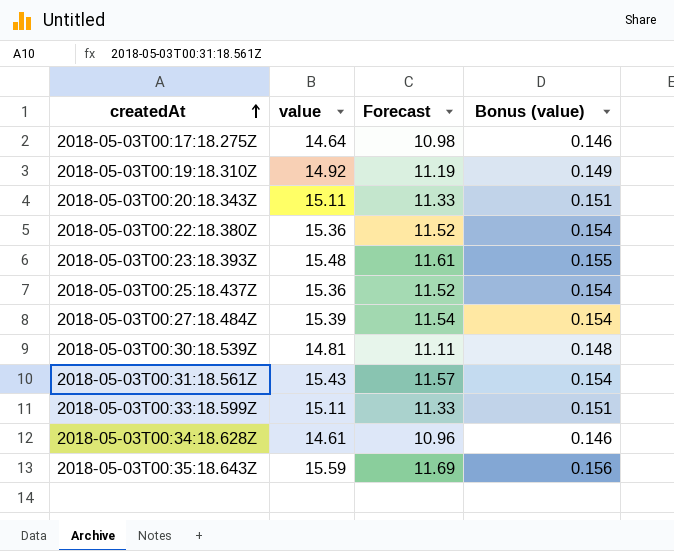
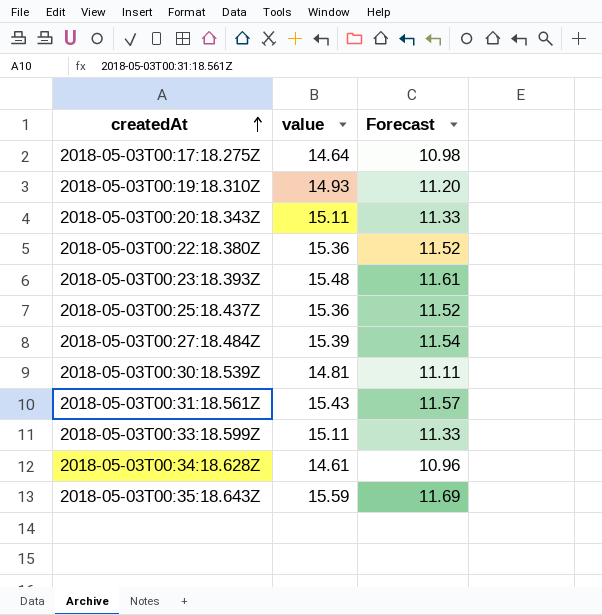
column Bonus (value) | formula: [value] * 0.01 -> none
2018-05-03T00:19:18.310Z | value: 14.92 -> 14.93
2018-05-03T00:19:18.310Z | Forecast: 11.19 -> 11.20

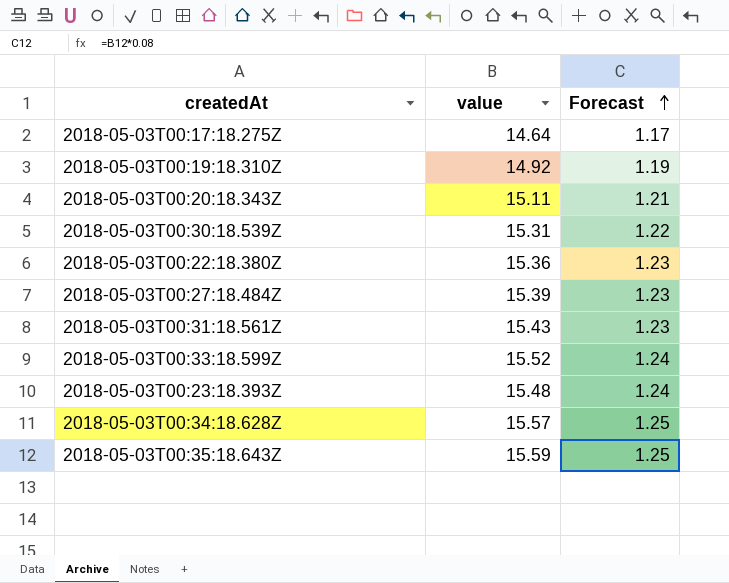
row order: createdAt ascending -> Forecast ascending
column Forecast | formula: [value] * 0.75 -> [value] * 0.08
row 2018-05-03T00:25:18.437Z: 15.36 | 11.52 -> none
2018-05-03T00:19:18.310Z | value: 14.93 -> 14.92
2018-05-03T00:30:18.539Z | value: 14.81 -> 15.31
2018-05-03T00:33:18.599Z | value: 15.11 -> 15.52
2018-05-03T00:34:18.628Z | value: 14.61 -> 15.57

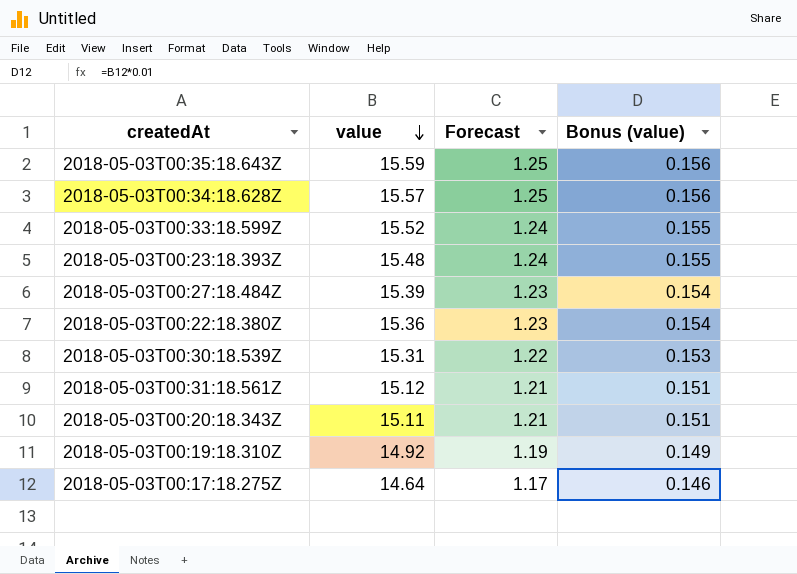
row order: Forecast ascending -> value descending
column Bonus (value) | formula: none -> [value] * 0.01
2018-05-03T00:31:18.561Z | value: 15.43 -> 15.12
2018-05-03T00:31:18.561Z | Forecast: 1.23 -> 1.21

